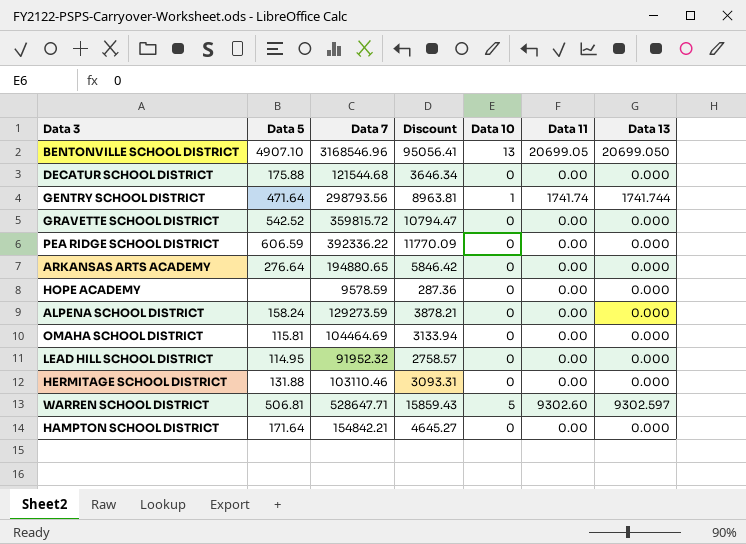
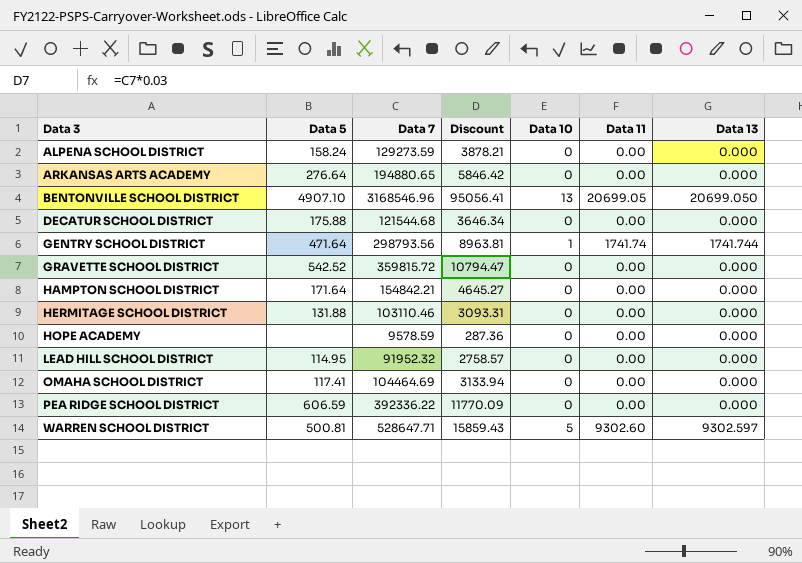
row order: none -> Data 3 ascending
OMAHA SCHOOL DISTRICT | Data 5: 115.81 -> 117.41
WARREN SCHOOL DISTRICT | Data 5: 506.81 -> 500.81

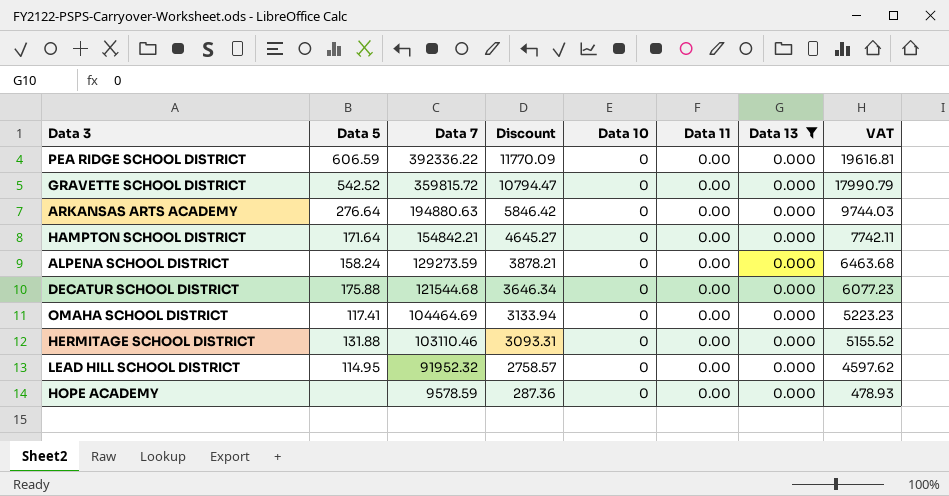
filter: none -> Data 13 = 0.000
row order: Data 3 ascending -> Data 7 descending
column VAT | formula: none -> [Data 7] * 0.05
ARKANSAS ARTS ACADEMY | Data 7: 194880.65 -> 194880.63

